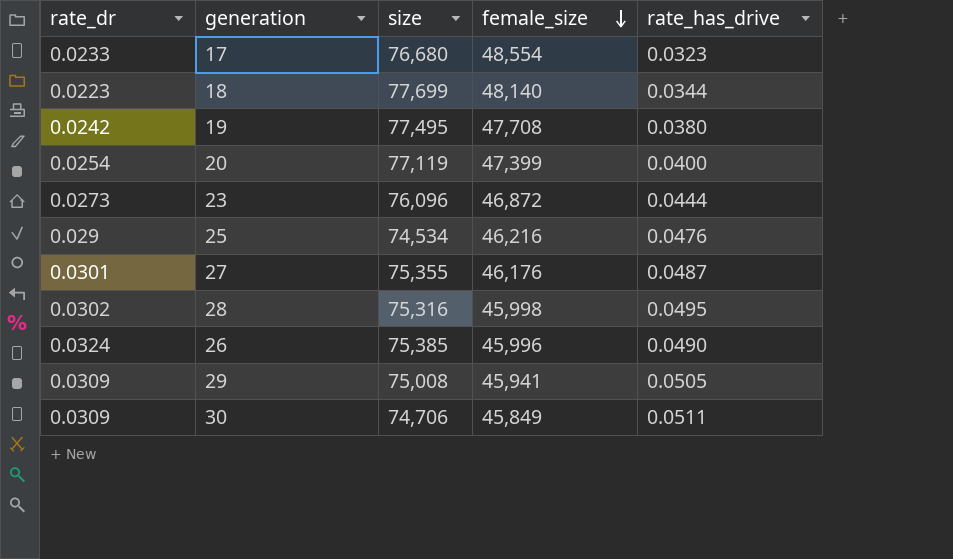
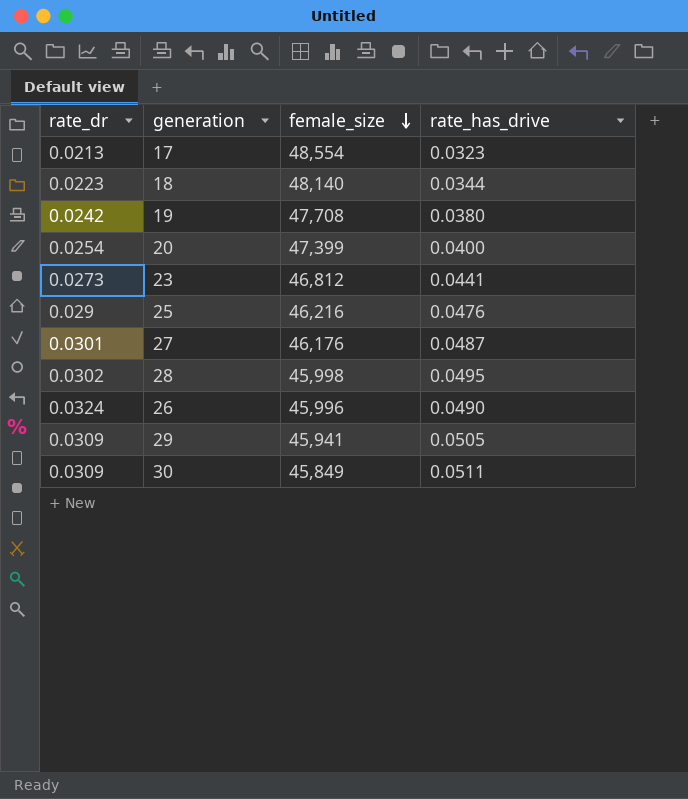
column size | position: 3 -> none
17 | rate_dr: 0.0233 -> 0.0213
23 | female_size: 46,872 -> 46,812
23 | rate_has_drive: 0.0444 -> 0.0441

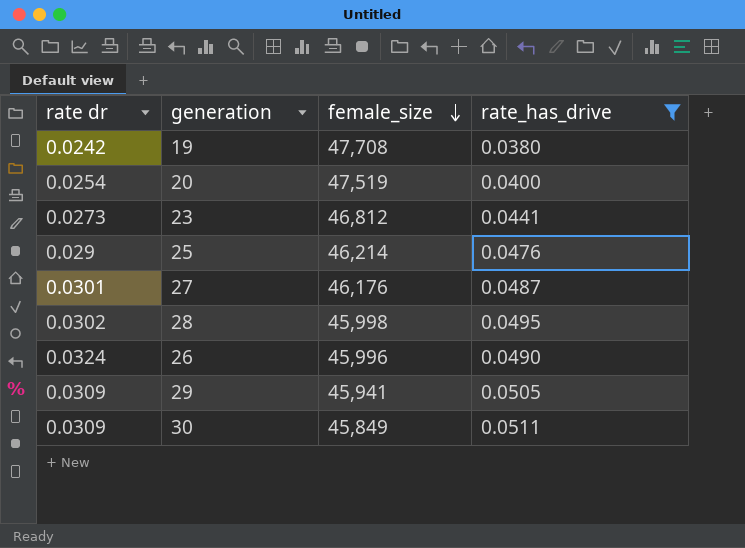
filter: none -> rate_has_drive >= 0.0380
column name: rate_dr -> rate dr
20 | female_size: 47,399 -> 47,519
25 | female_size: 46,216 -> 46,214

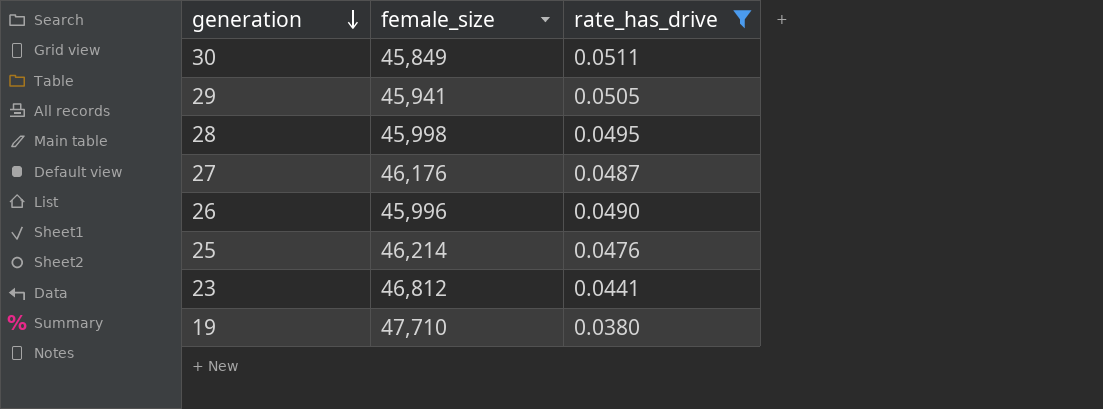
row order: female_size descending -> generation descending
column rate dr | position: 1 -> none
row 20: 0.0254 | 47,519 | 0.0400 -> none
19 | female_size: 47,708 -> 47,710

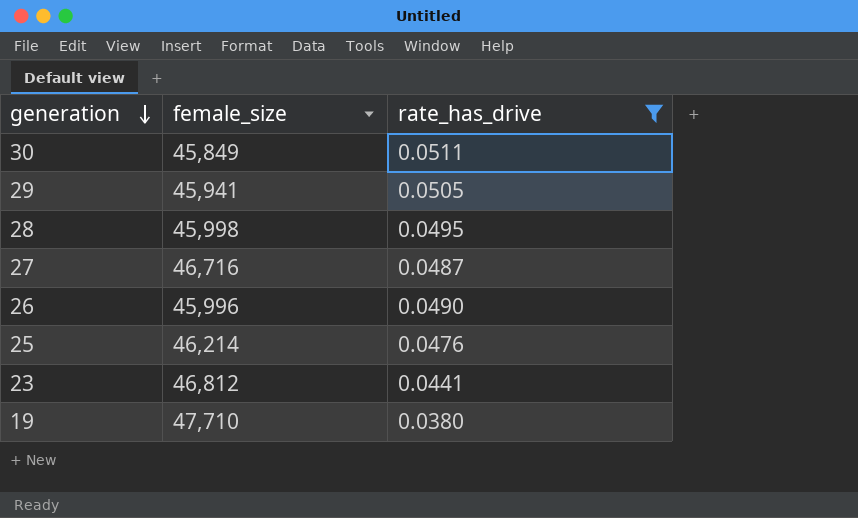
27 | female_size: 46,176 -> 46,716

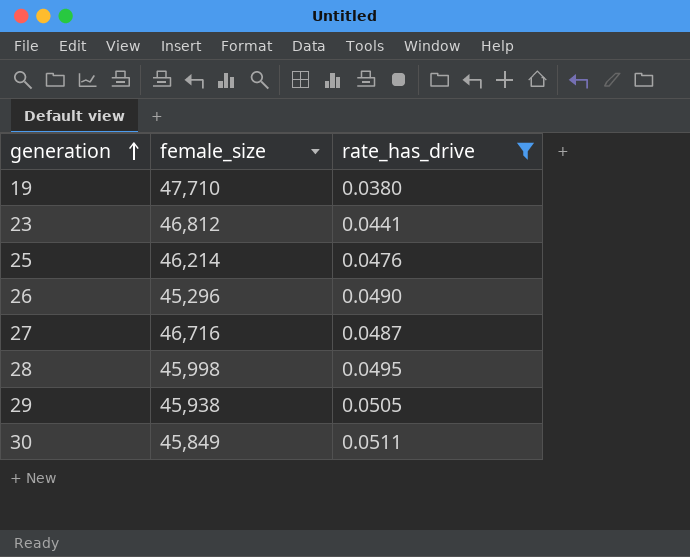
row order: generation descending -> generation ascending
26 | female_size: 45,996 -> 45,296
29 | female_size: 45,941 -> 45,938

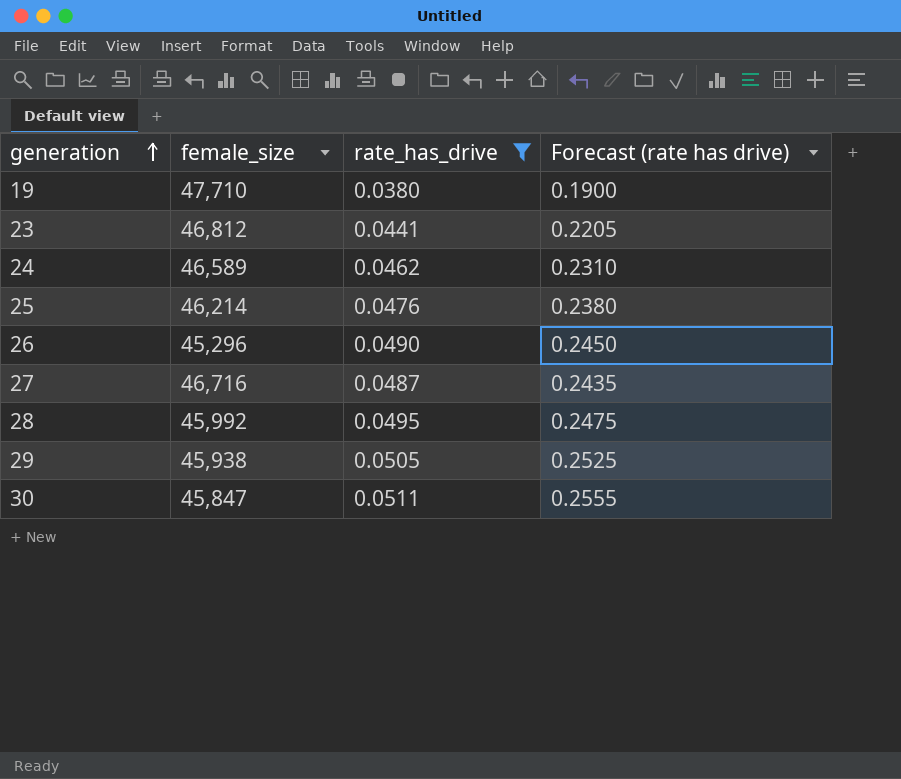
column Forecast (rate has drive) | formula: none -> [rate_has_drive] * 5
row 24: none -> 46,589 | 0.0462 | 0.2310
28 | female_size: 45,998 -> 45,992
30 | female_size: 45,849 -> 45,847

